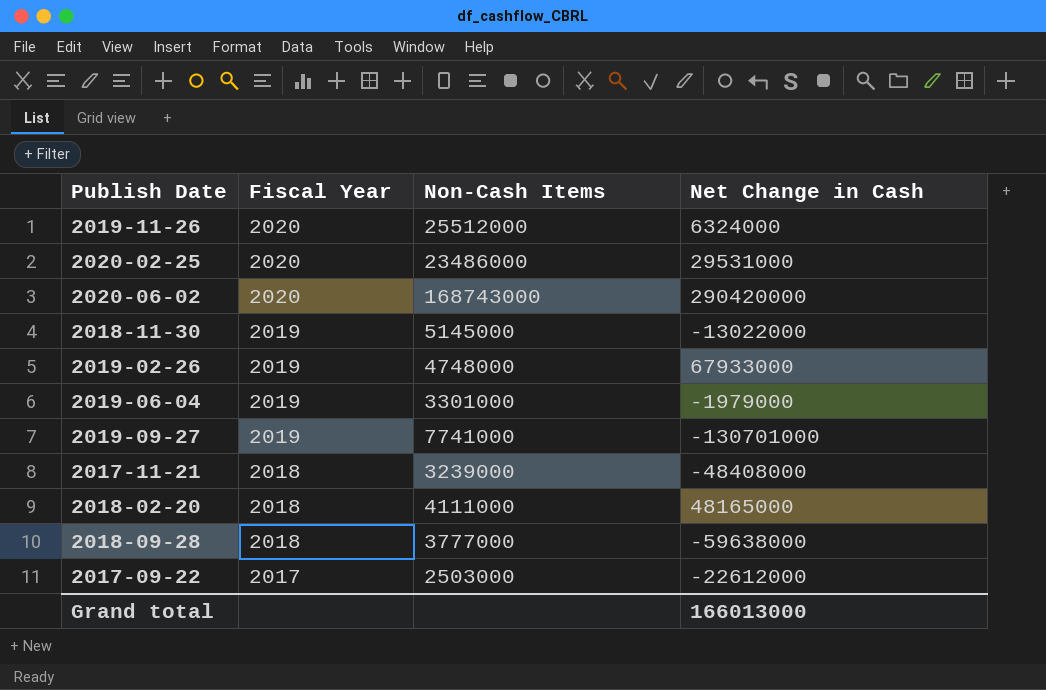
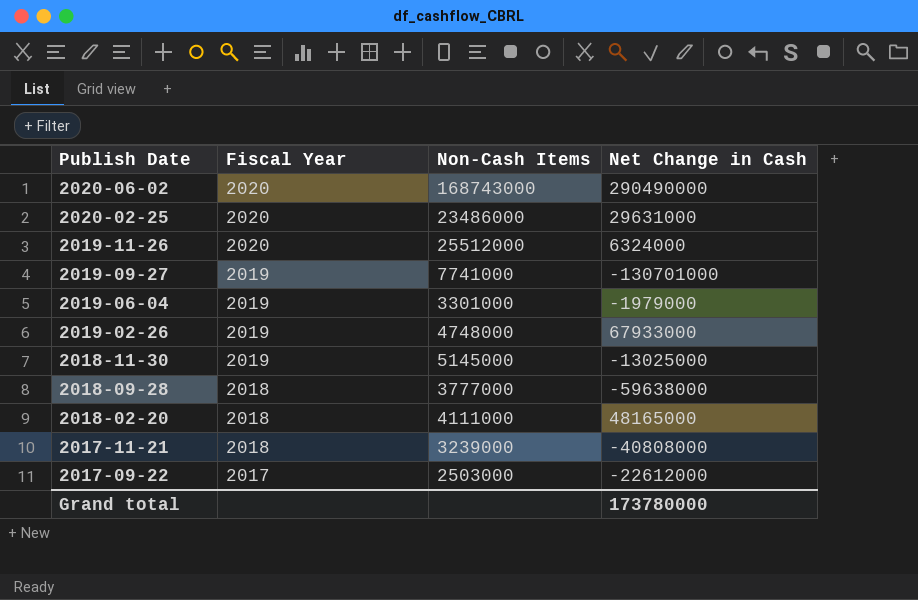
row order: Fiscal Year descending -> Publish Date descending
2020-06-02 | Net Change in Cash: 290420000 -> 290490000
2020-02-25 | Net Change in Cash: 29531000 -> 29631000
2018-11-30 | Net Change in Cash: -13022000 -> -13025000
2017-11-21 | Net Change in Cash: -48408000 -> -40808000
Grand total | Net Change in Cash: 166013000 -> 173780000

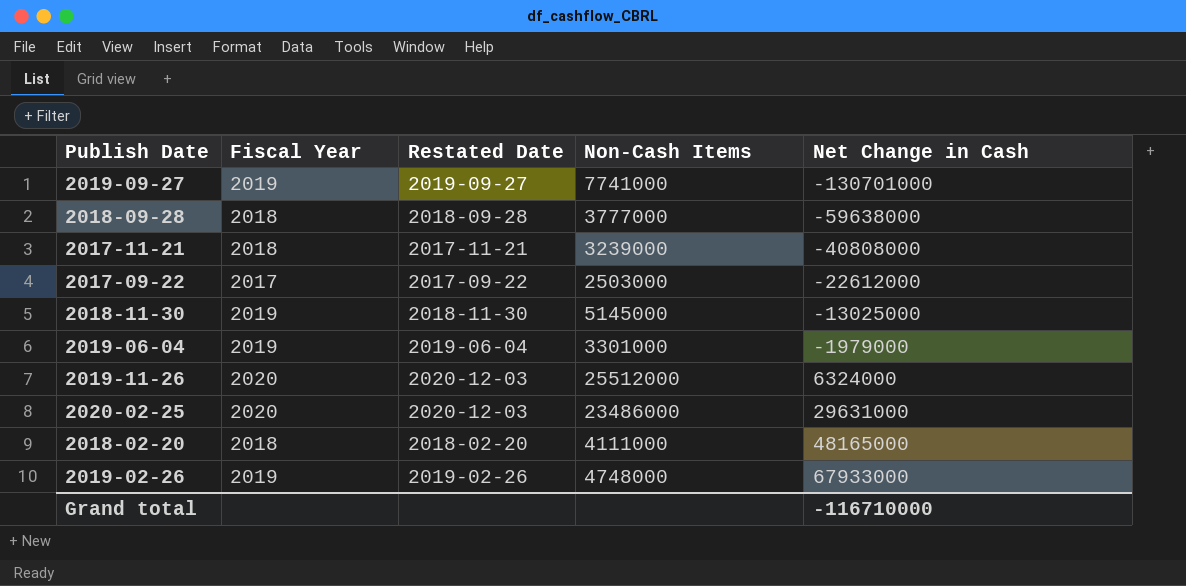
row order: Publish Date descending -> Net Change in Cash ascending
column Restated Date | position: none -> 3
row 2020-06-02: 2020 | 168743000 | 290490000 -> none
Grand total | Net Change in Cash: 173780000 -> -116710000

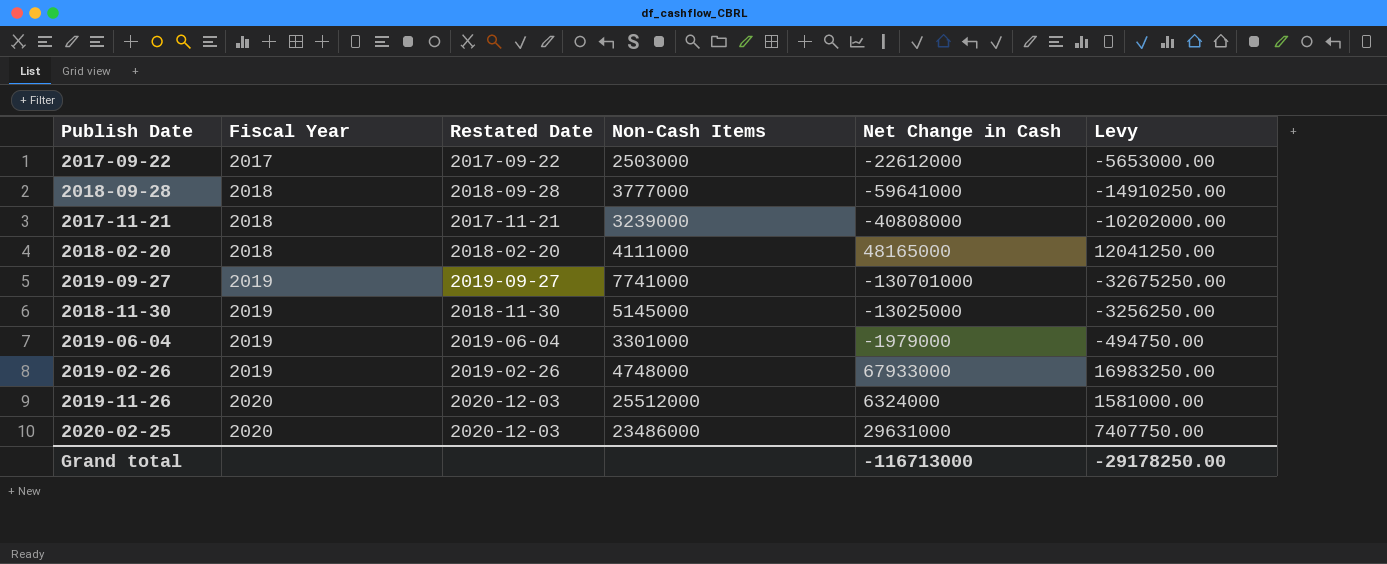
row order: Net Change in Cash ascending -> Fiscal Year ascending
column Levy | formula: none -> [Net Change in Cash] * 0.25
2018-09-28 | Net Change in Cash: -59638000 -> -59641000
Grand total | Net Change in Cash: -116710000 -> -116713000

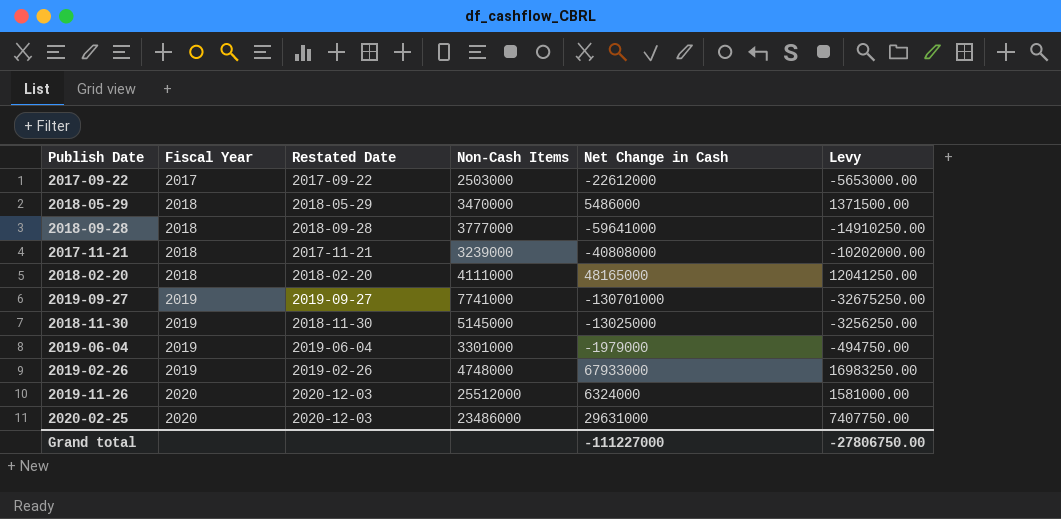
row 2018-05-29: none -> 2018 | 2018-05-29 | 3470000 | 5486000 | 1371500.00
Grand total | Net Change in Cash: -116713000 -> -111227000
Grand total | Levy: -29178250.00 -> -27806750.00

